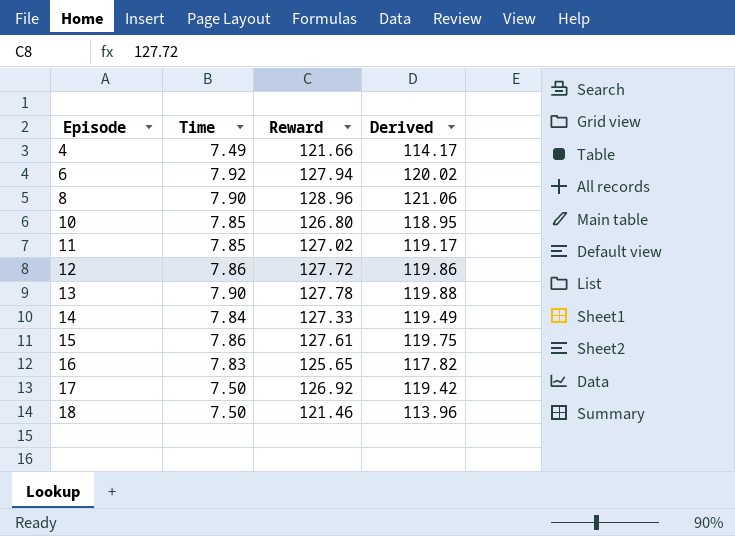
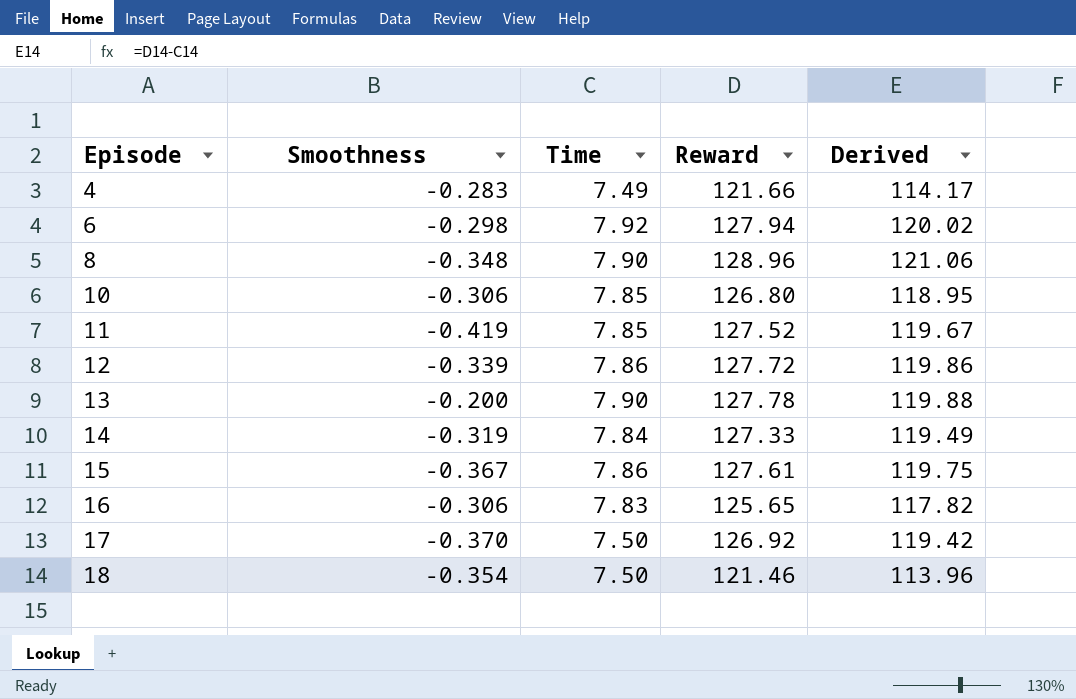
column Smoothness | position: none -> 2
11 | Reward: 127.02 -> 127.52
11 | Derived: 119.17 -> 119.67

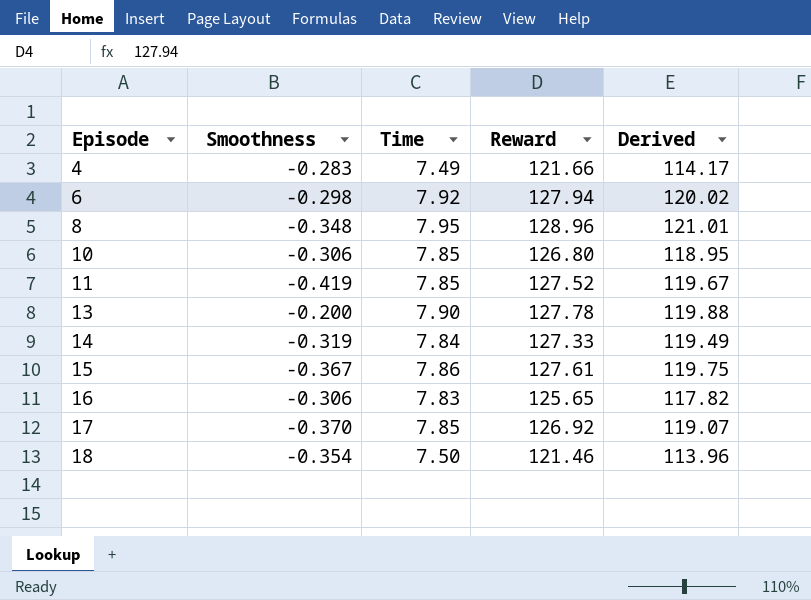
row 12: -0.339 | 7.86 | 127.72 | 119.86 -> none
8 | Time: 7.90 -> 7.95
8 | Derived: 121.06 -> 121.01
17 | Time: 7.50 -> 7.85
17 | Derived: 119.42 -> 119.07

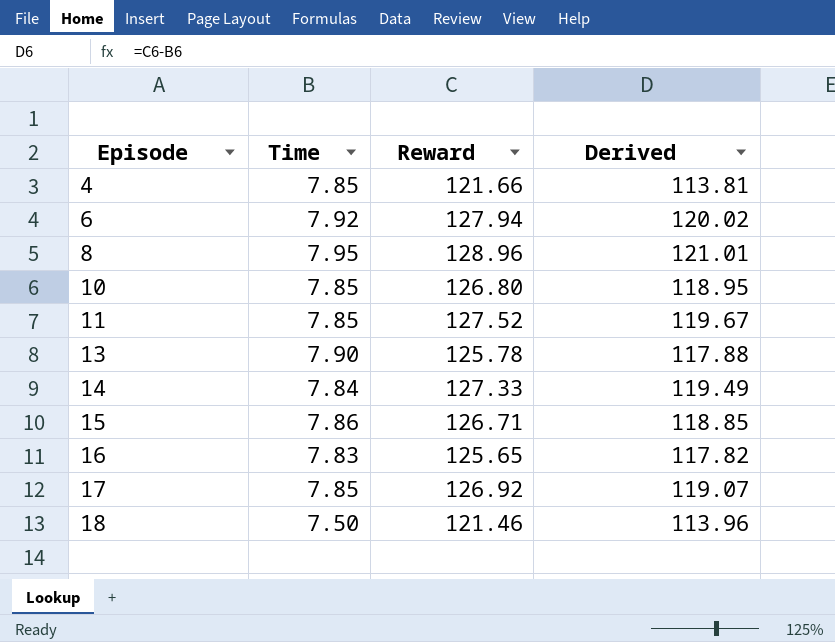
column Smoothness | position: 2 -> none
4 | Time: 7.49 -> 7.85
4 | Derived: 114.17 -> 113.81
13 | Reward: 127.78 -> 125.78
13 | Derived: 119.88 -> 117.88
15 | Reward: 127.61 -> 126.71
15 | Derived: 119.75 -> 118.85

